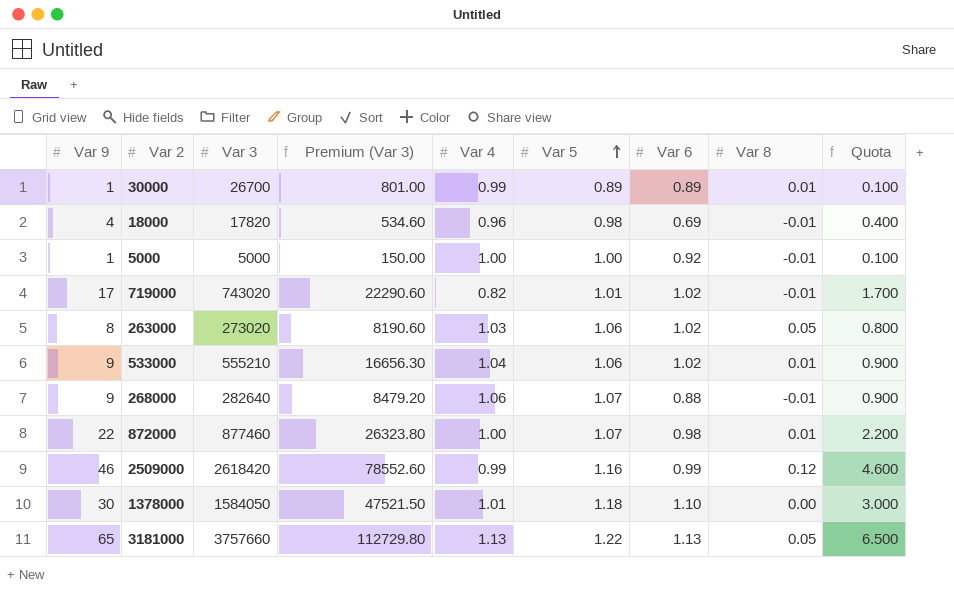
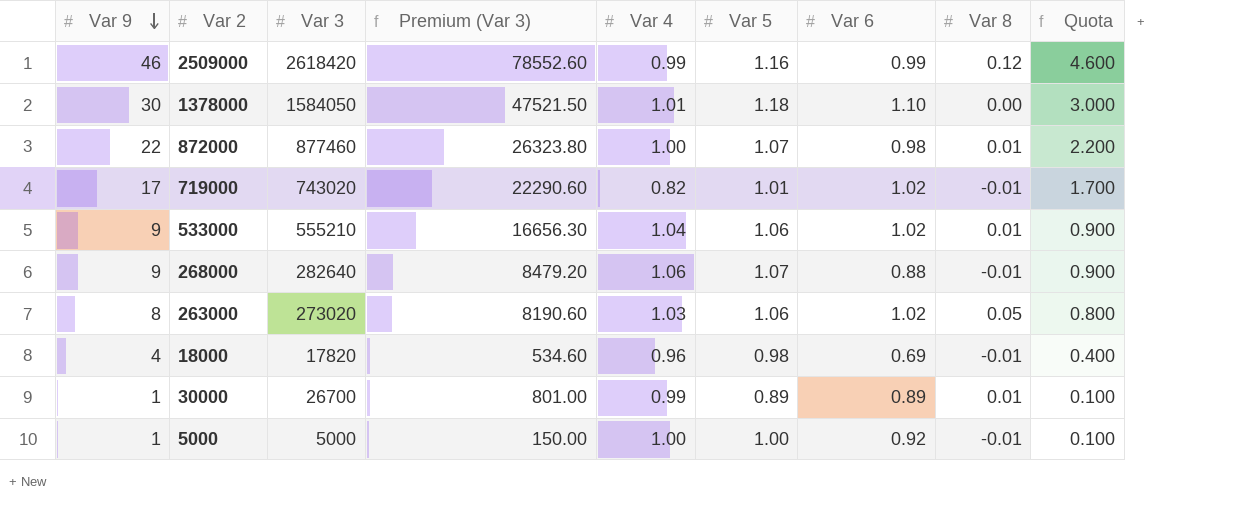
row order: Var 5 ascending -> Var 9 descending
row 3181000: 65 | 3757660 | 112729.80 | 1.13 | 1.22 | 1.13 | 0.05 | 6.500 -> none

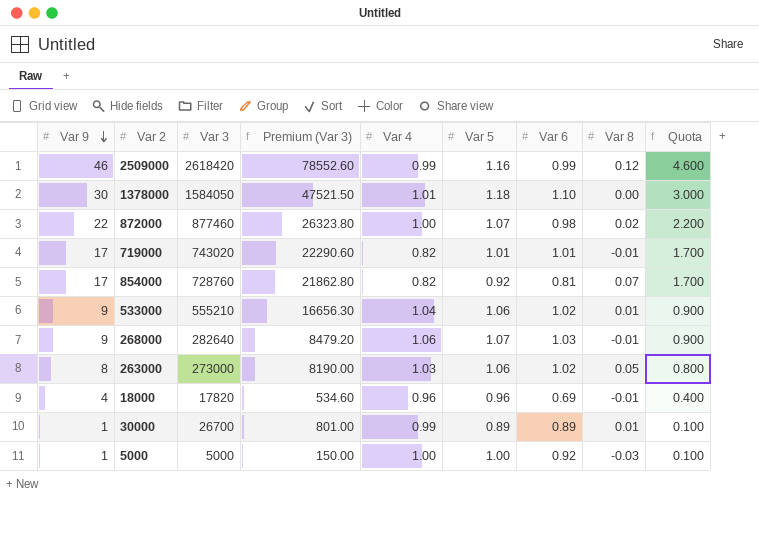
872000 | Var 8: 0.01 -> 0.02
719000 | Var 6: 1.02 -> 1.01
row 854000: none -> 17 | 728760 | 21862.80 | 0.82 | 0.92 | 0.81 | 0.07 | 1.700
268000 | Var 6: 0.88 -> 1.03
263000 | Var 3: 273020 -> 273000
263000 | Premium (Var 3): 8190.60 -> 8190.00
18000 | Var 5: 0.98 -> 0.96
5000 | Var 8: -0.01 -> -0.03

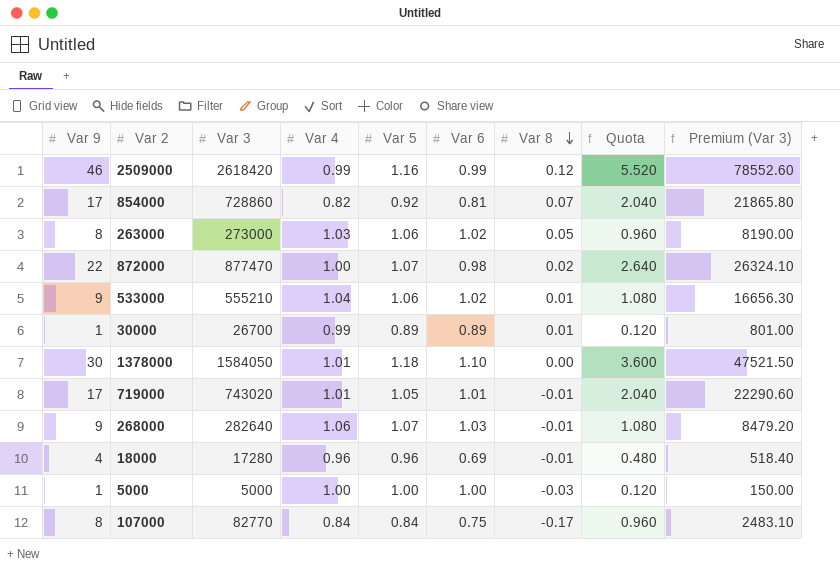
row order: Var 9 descending -> Var 8 descending
column Quota | formula: [Var 9] * 0.1 -> [Var 9] * 0.12
column Premium (Var 3) | position: 4 -> 9
854000 | Var 3: 728760 -> 728860
854000 | Premium (Var 3): 21862.80 -> 21865.80
872000 | Var 3: 877460 -> 877470
872000 | Premium (Var 3): 26323.80 -> 26324.10
719000 | Var 4: 0.82 -> 1.01
719000 | Var 5: 1.01 -> 1.05
18000 | Var 3: 17820 -> 17280
18000 | Premium (Var 3): 534.60 -> 518.40
5000 | Var 6: 0.92 -> 1.00
row 107000: none -> 8 | 82770 | 0.84 | 0.84 | 0.75 | -0.17 | 0.960 | 2483.10

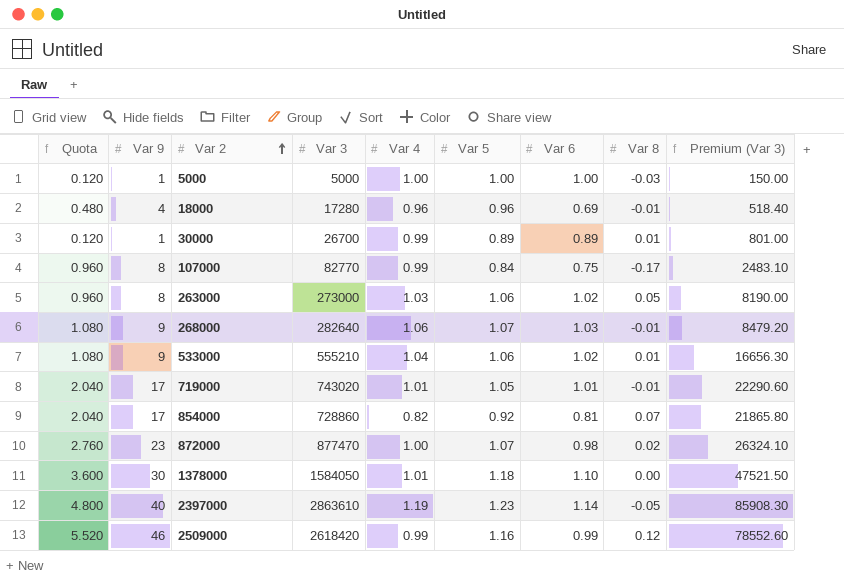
row order: Var 8 descending -> Var 2 ascending
column Quota | position: 8 -> 1
107000 | Var 4: 0.84 -> 0.99
872000 | Quota: 2.640 -> 2.760
872000 | Var 9: 22 -> 23
row 2397000: none -> 4.800 | 40 | 2863610 | 1.19 | 1.23 | 1.14 | -0.05 | 85908.30

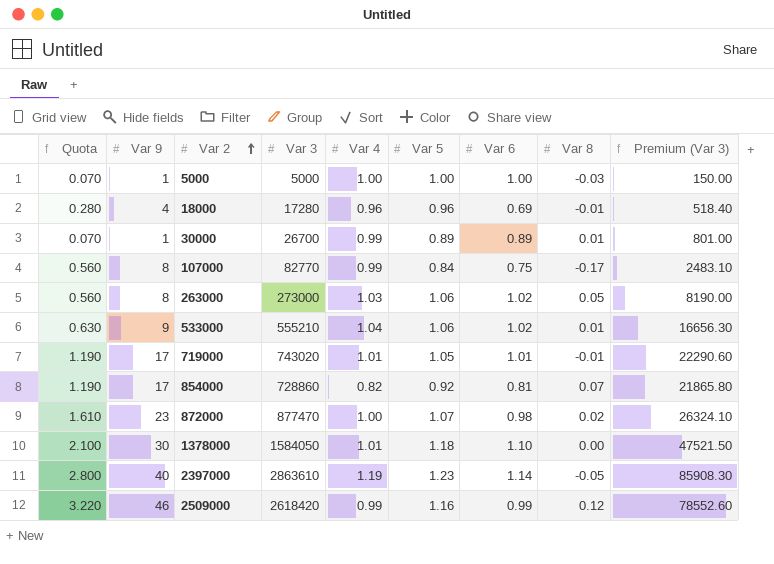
column Quota | formula: [Var 9] * 0.12 -> [Var 9] * 0.07
row 268000: 1.080 | 9 | 282640 | 1.06 | 1.07 | 1.03 | -0.01 | 8479.20 -> none

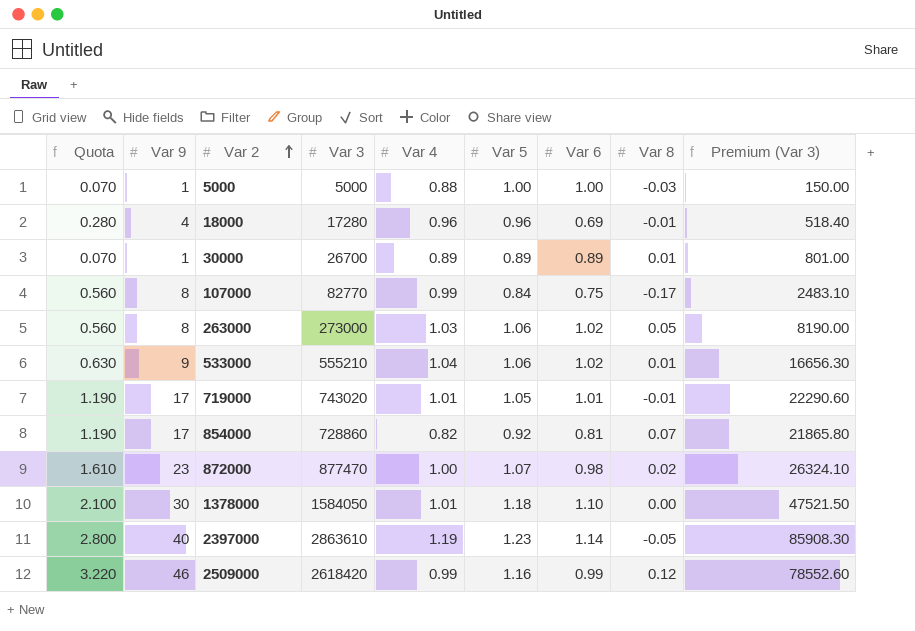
5000 | Var 4: 1.00 -> 0.88
30000 | Var 4: 0.99 -> 0.89

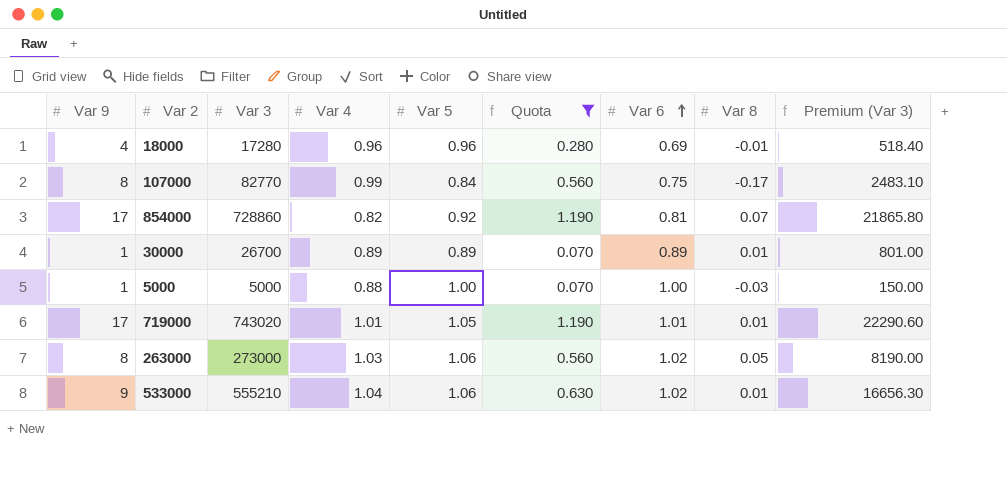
filter: none -> Quota <= 1.190
row order: Var 2 ascending -> Var 6 ascending
column Quota | position: 1 -> 6
719000 | Var 8: -0.01 -> 0.01

